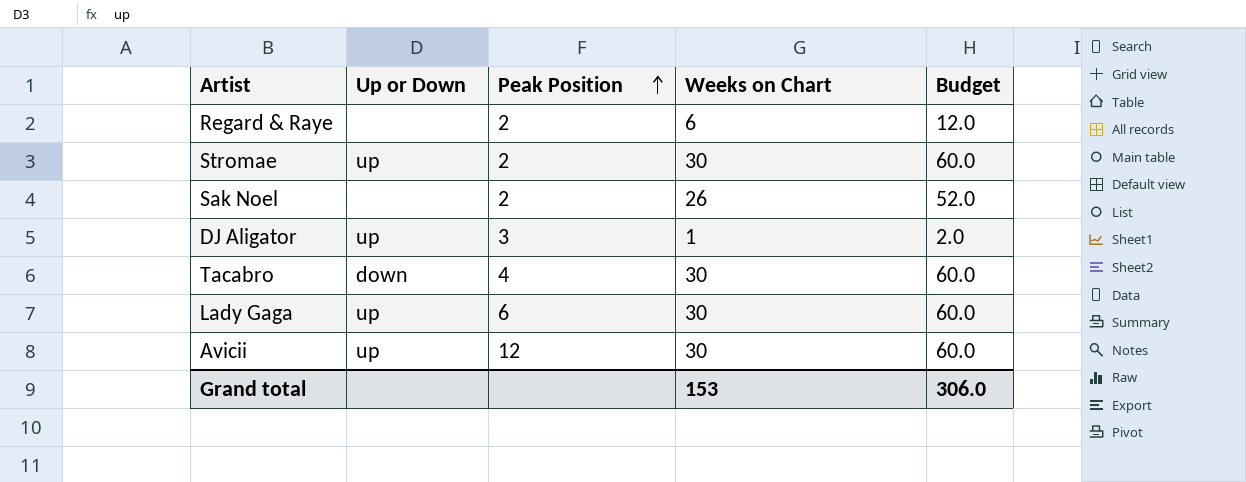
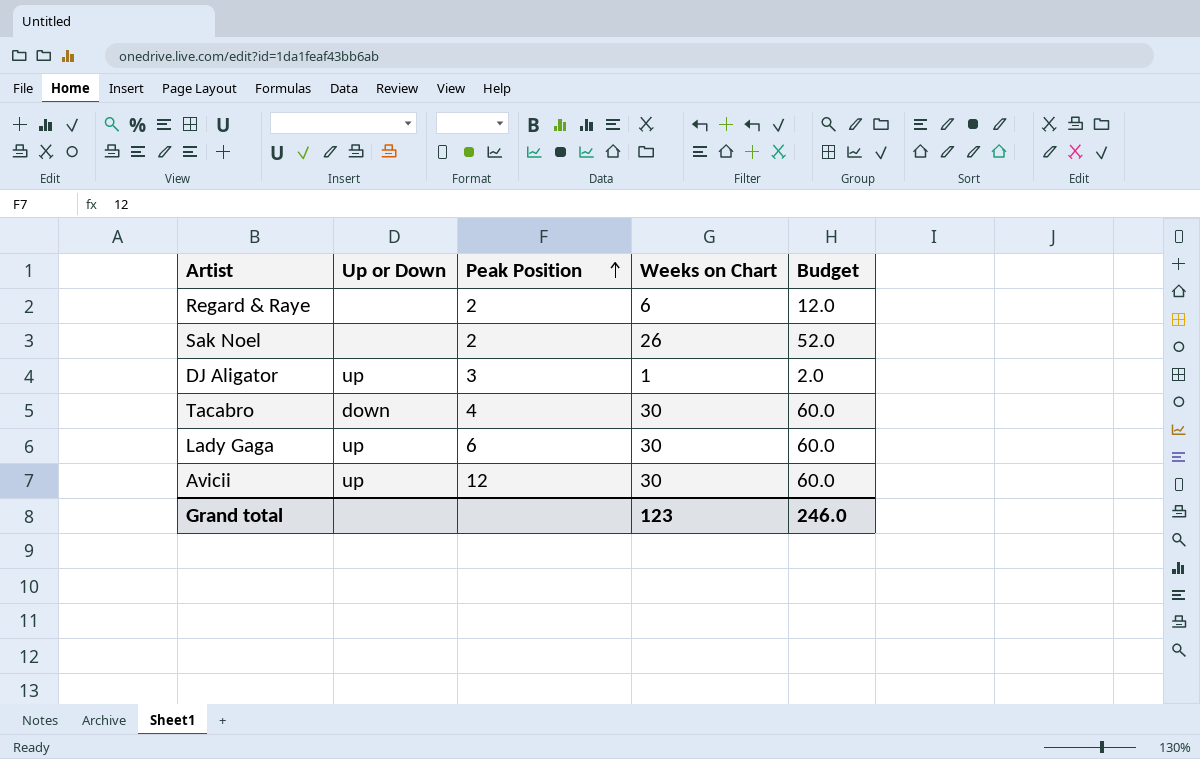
row Stromae: up | 2 | 30 | 60.0 -> none
Grand total | Weeks on Chart: 153 -> 123
Grand total | Budget: 306.0 -> 246.0

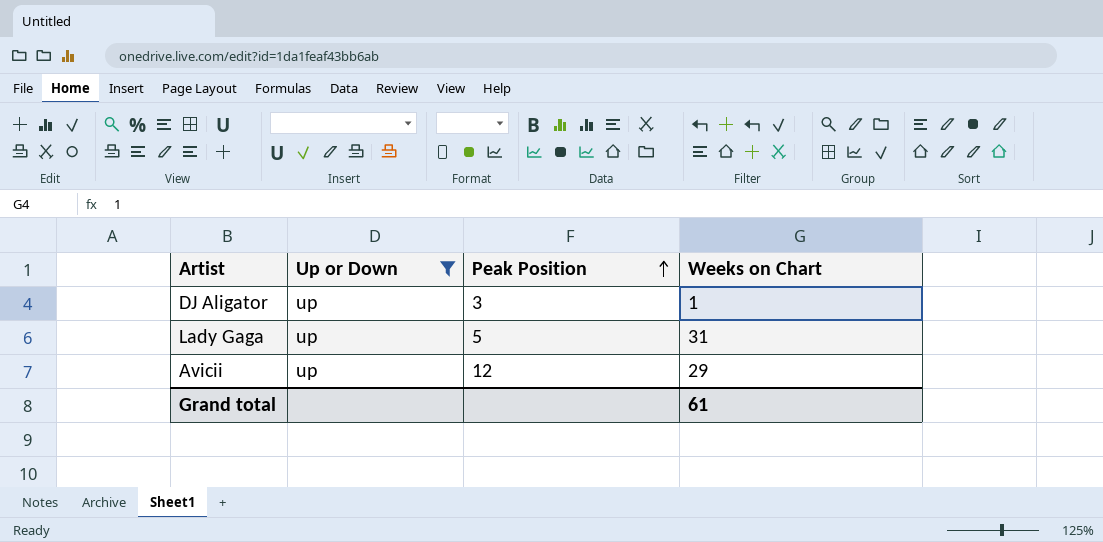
filter: none -> Up or Down = up
column Budget | formula: [Weeks on Chart] * 2 -> none
Lady Gaga | Peak Position: 6 -> 5
Lady Gaga | Weeks on Chart: 30 -> 31
Avicii | Weeks on Chart: 30 -> 29
Grand total | Weeks on Chart: 123 -> 61

